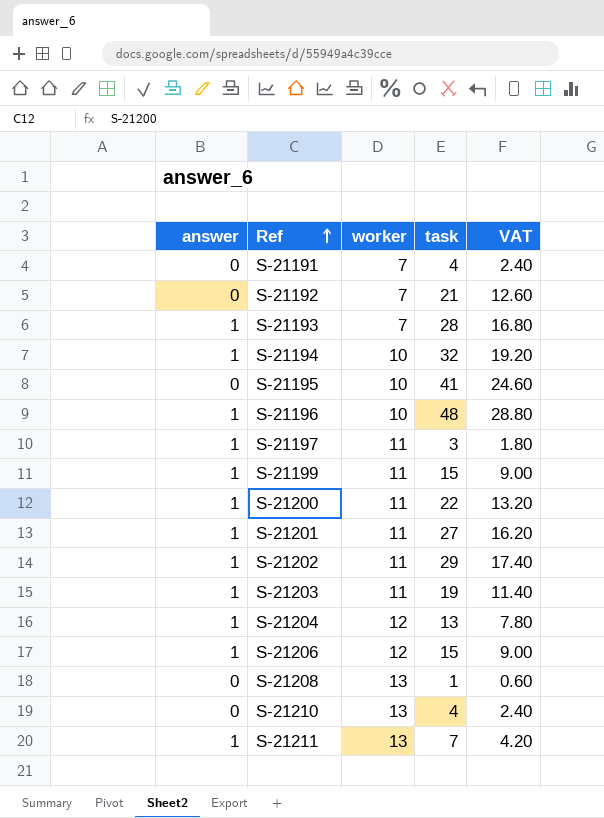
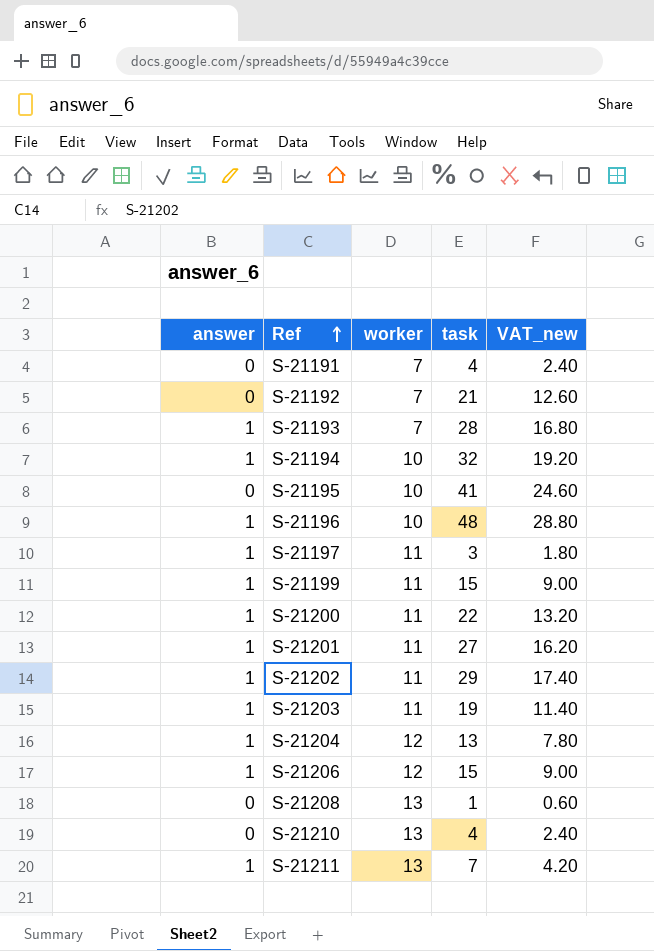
column name: VAT -> VAT_new

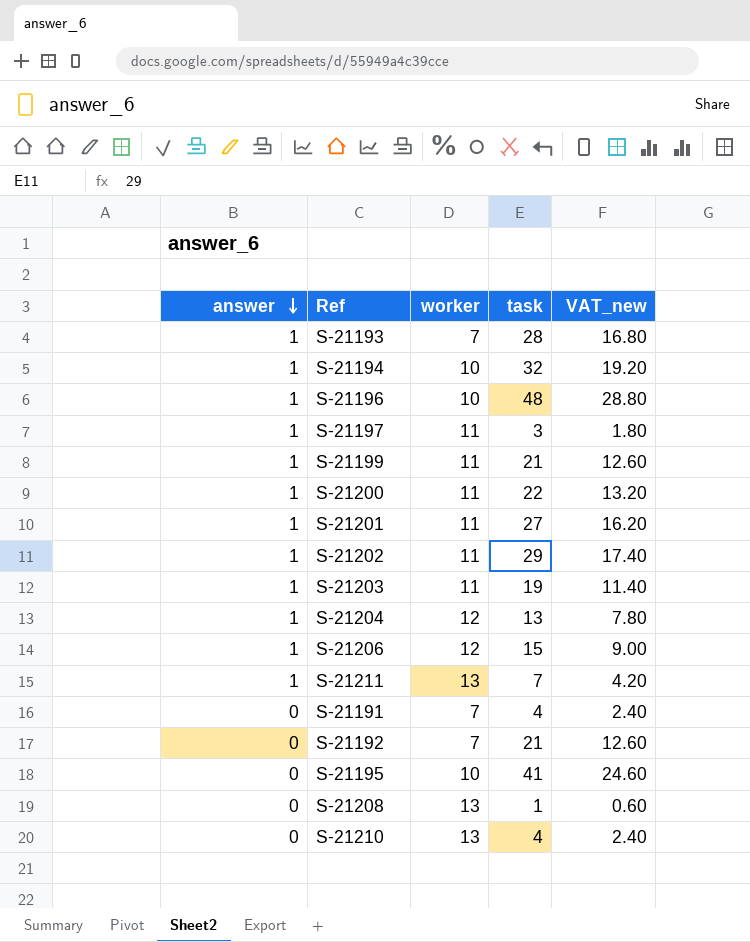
row order: Ref ascending -> answer descending
S-21199 | task: 15 -> 21
S-21199 | VAT_new: 9.00 -> 12.60

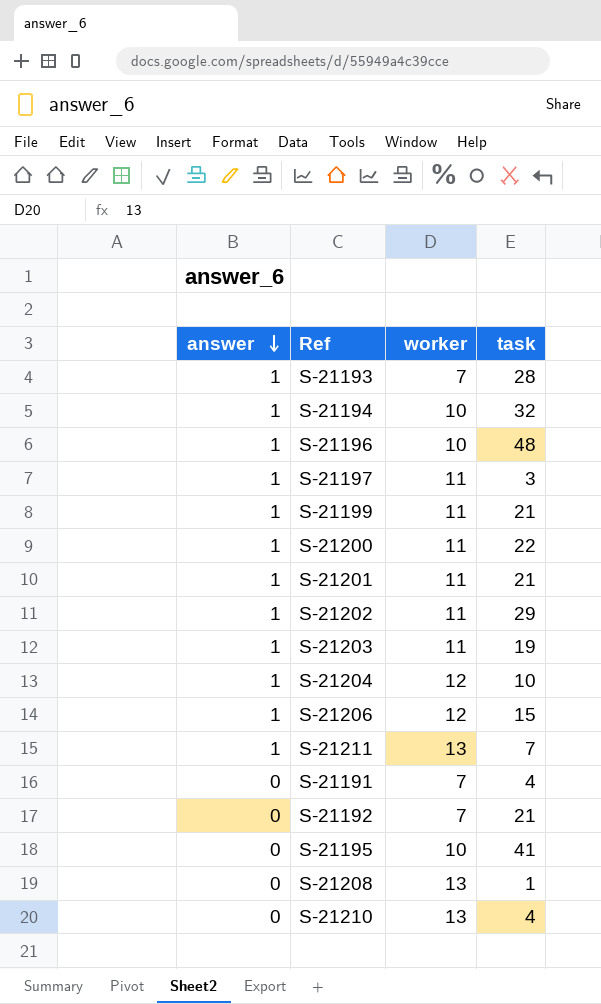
column VAT_new | formula: [task] * 0.6 -> none
S-21201 | task: 27 -> 21
S-21204 | task: 13 -> 10

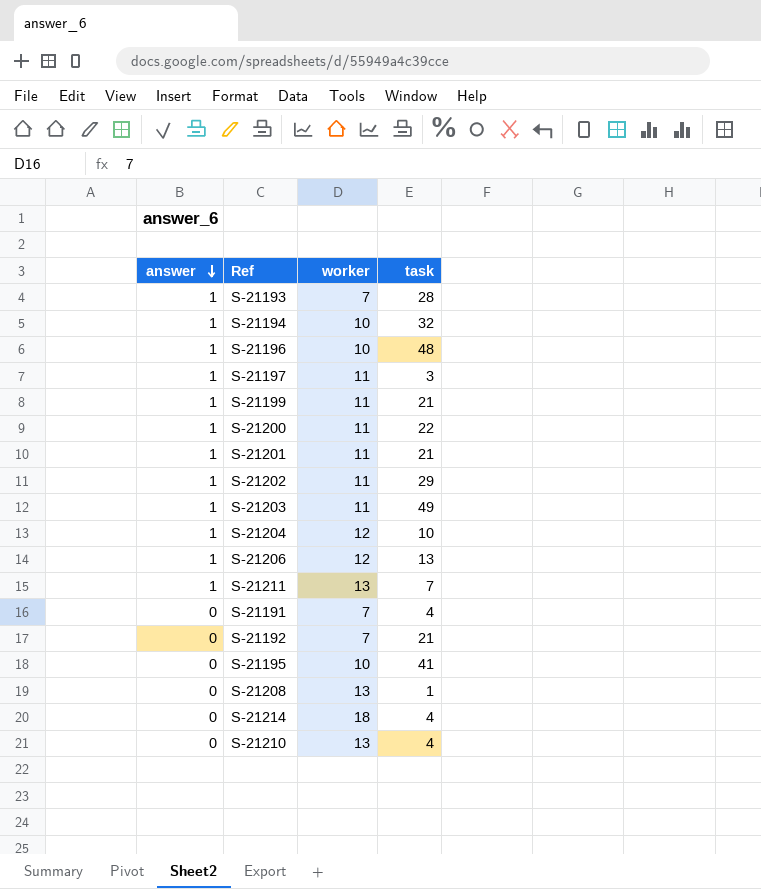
S-21203 | task: 19 -> 49
S-21206 | task: 15 -> 13
row S-21214: none -> 0 | 18 | 4

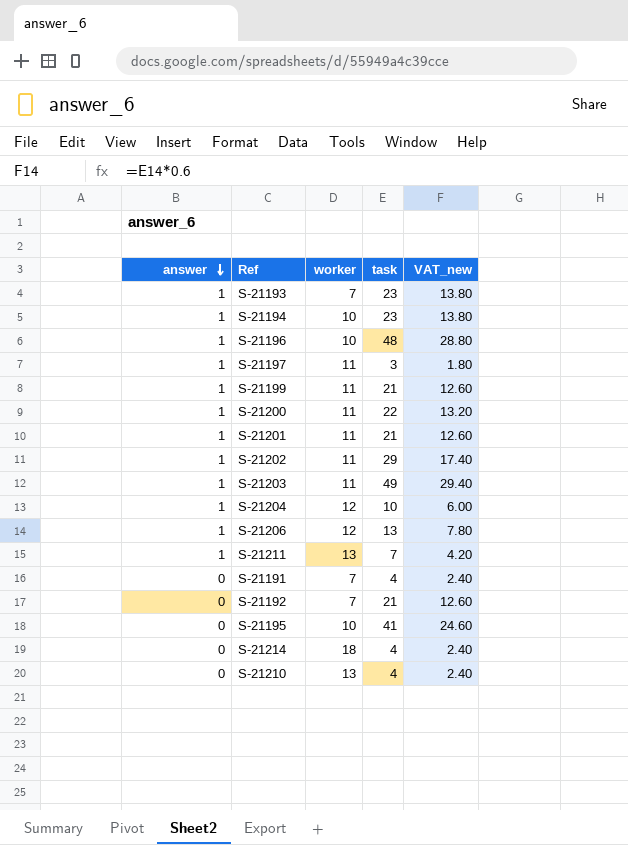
column VAT_new | formula: none -> [task] * 0.6
row S-21208: 0 | 13 | 1 -> none
S-21193 | task: 28 -> 23
S-21194 | task: 32 -> 23

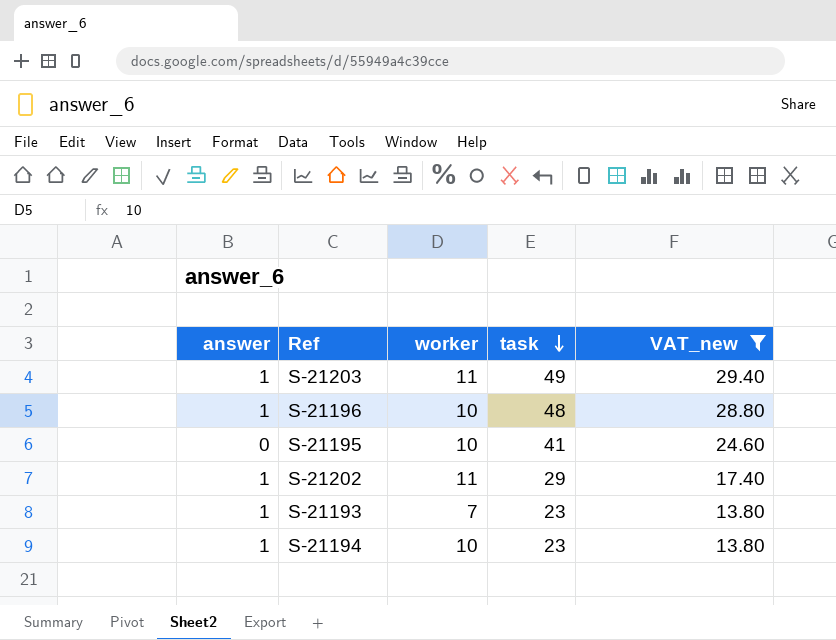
filter: none -> VAT_new >= 13.80
row order: answer descending -> task descending

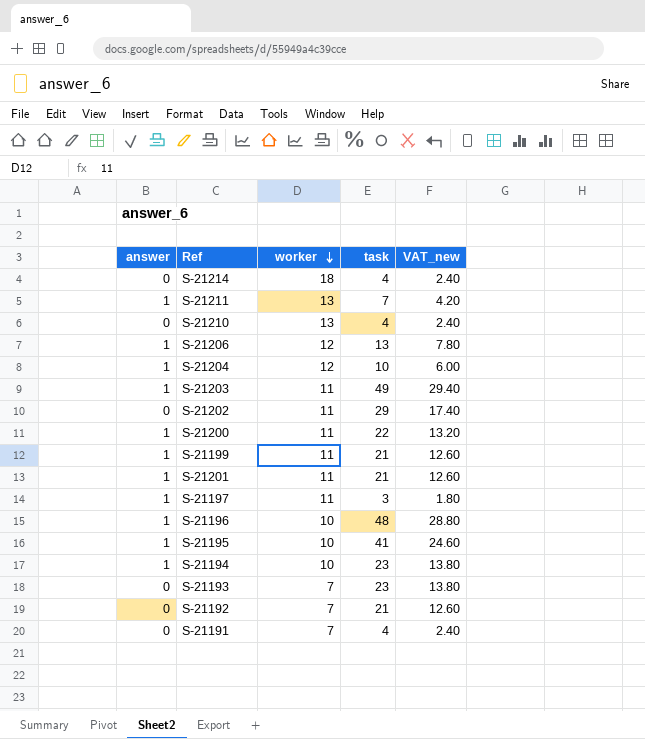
filter: VAT_new >= 13.80 -> none
row order: task descending -> worker descending
S-21202 | answer: 1 -> 0
S-21195 | answer: 0 -> 1
S-21193 | answer: 1 -> 0

